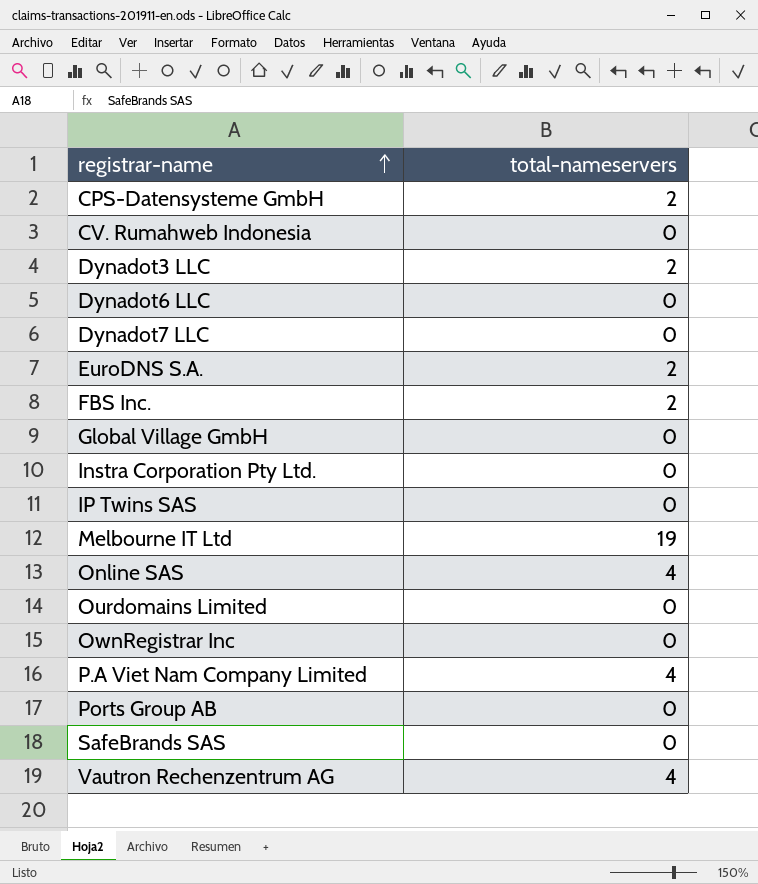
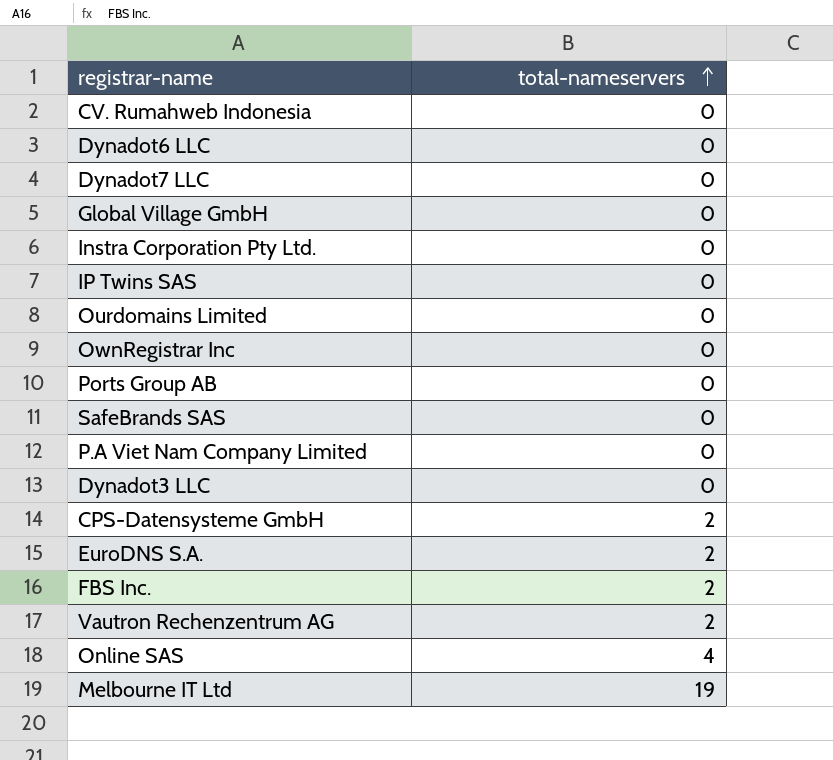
row order: registrar-name ascending -> total-nameservers ascending
P.A Viet Nam Company Limited | total-nameservers: 4 -> 0
Dynadot3 LLC | total-nameservers: 2 -> 0
Vautron Rechenzentrum AG | total-nameservers: 4 -> 2

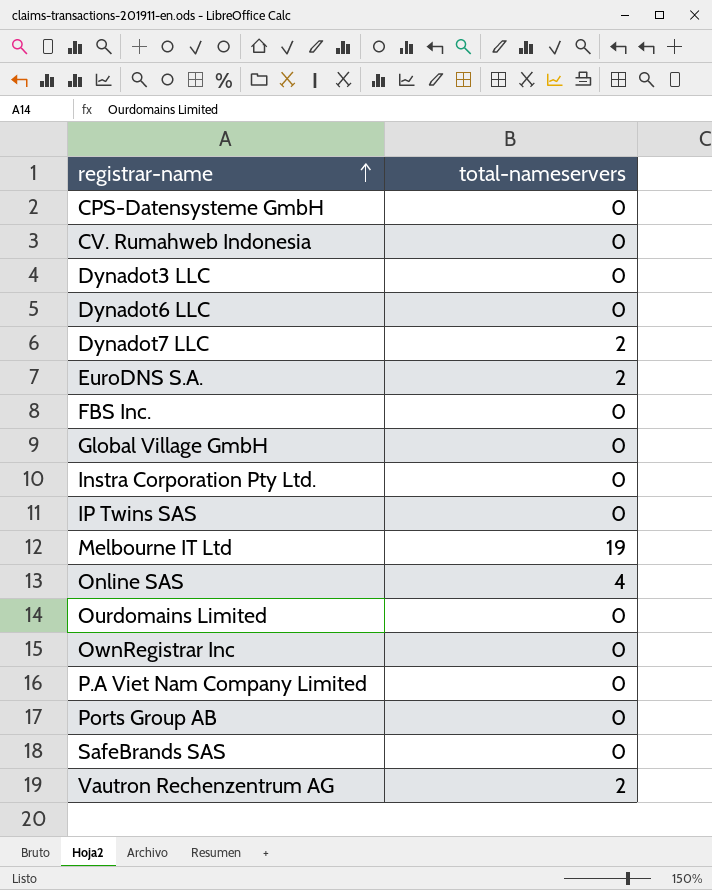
row order: total-nameservers ascending -> registrar-name ascending
CPS-Datensysteme GmbH | total-nameservers: 2 -> 0
Dynadot7 LLC | total-nameservers: 0 -> 2
FBS Inc. | total-nameservers: 2 -> 0

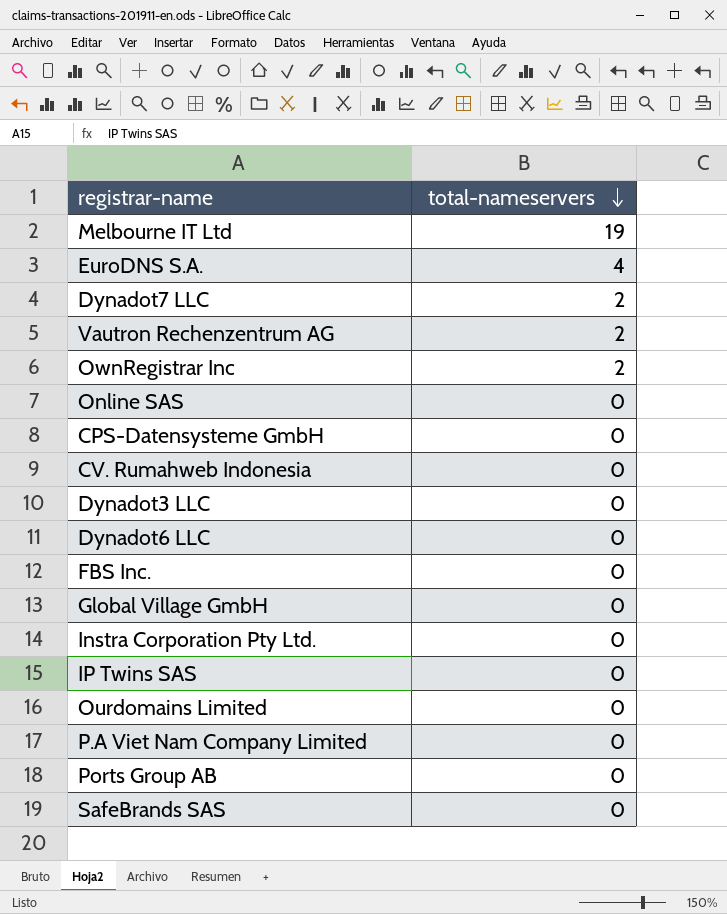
row order: registrar-name ascending -> total-nameservers descending
EuroDNS S.A. | total-nameservers: 2 -> 4
OwnRegistrar Inc | total-nameservers: 0 -> 2
Online SAS | total-nameservers: 4 -> 0

